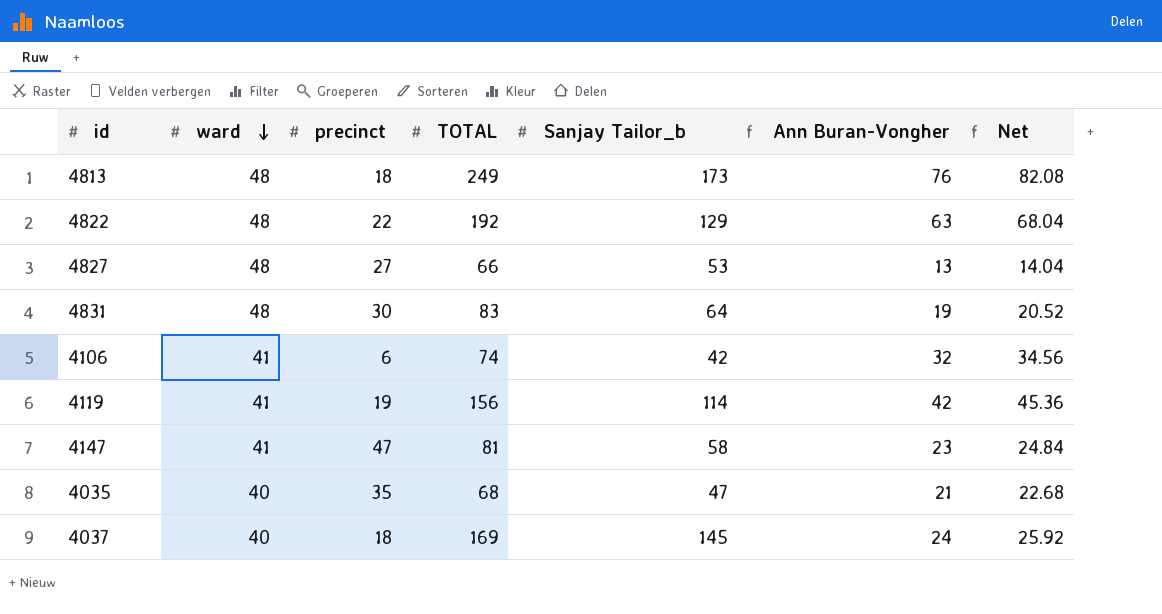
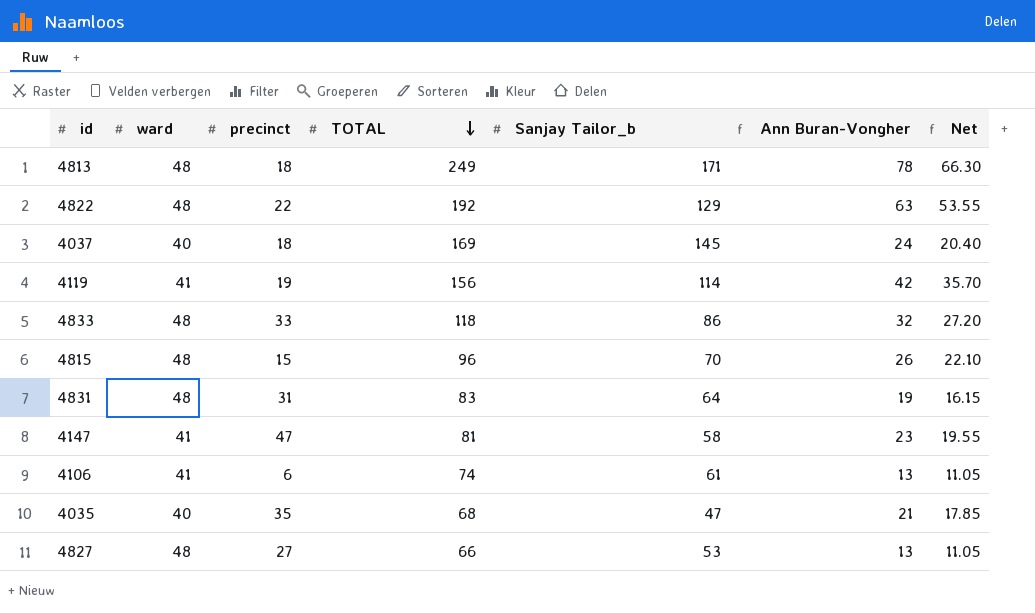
row order: ward descending -> TOTAL descending
column Net | formula: [Ann Buran-Vongher] * 1.08 -> [Ann Buran-Vongher] * 0.85
4813 | Sanjay Tailor_b: 173 -> 171
4813 | Ann Buran-Vongher: 76 -> 78
row 4833: none -> 48 | 33 | 118 | 86 | 32 | 27.20
row 4815: none -> 48 | 15 | 96 | 70 | 26 | 22.10
4831 | precinct: 30 -> 31
4106 | Sanjay Tailor_b: 42 -> 61
4106 | Ann Buran-Vongher: 32 -> 13

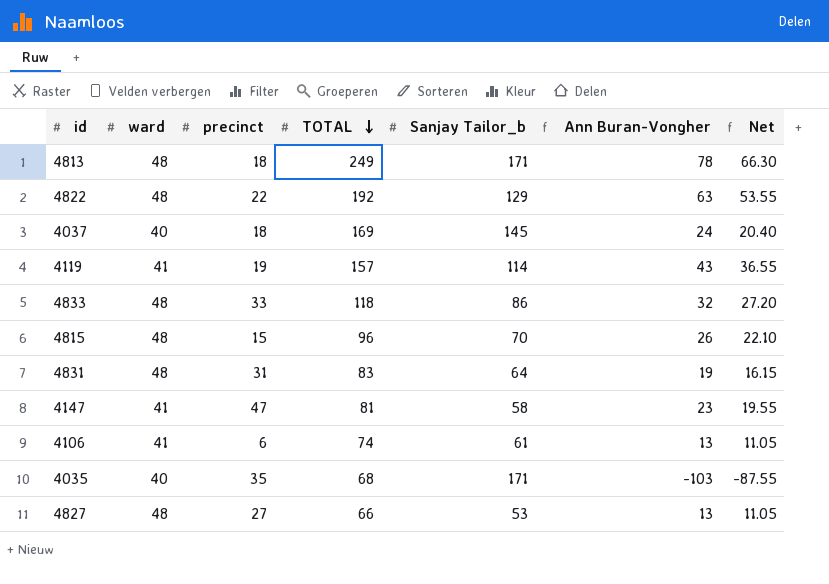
4119 | TOTAL: 156 -> 157
4119 | Ann Buran-Vongher: 42 -> 43
4119 | Net: 35.70 -> 36.55
4035 | Sanjay Tailor_b: 47 -> 171
4035 | Ann Buran-Vongher: 21 -> -103
4035 | Net: 17.85 -> -87.55

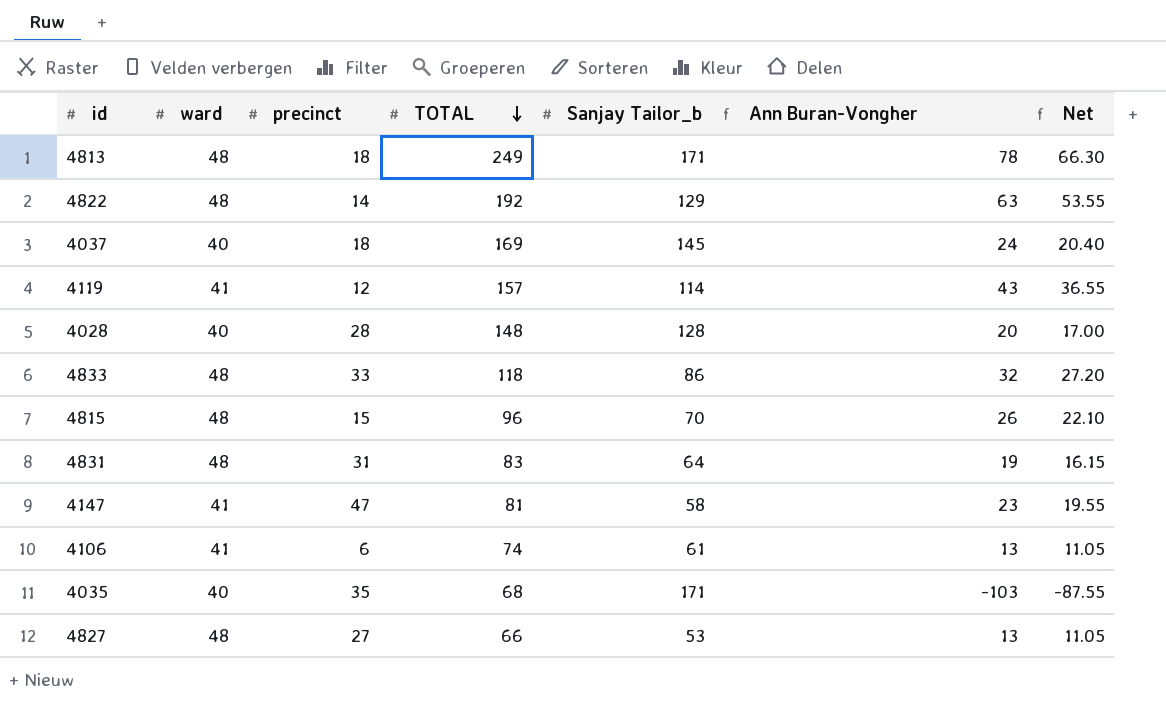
4822 | precinct: 22 -> 14
4119 | precinct: 19 -> 12
row 4028: none -> 40 | 28 | 148 | 128 | 20 | 17.00

